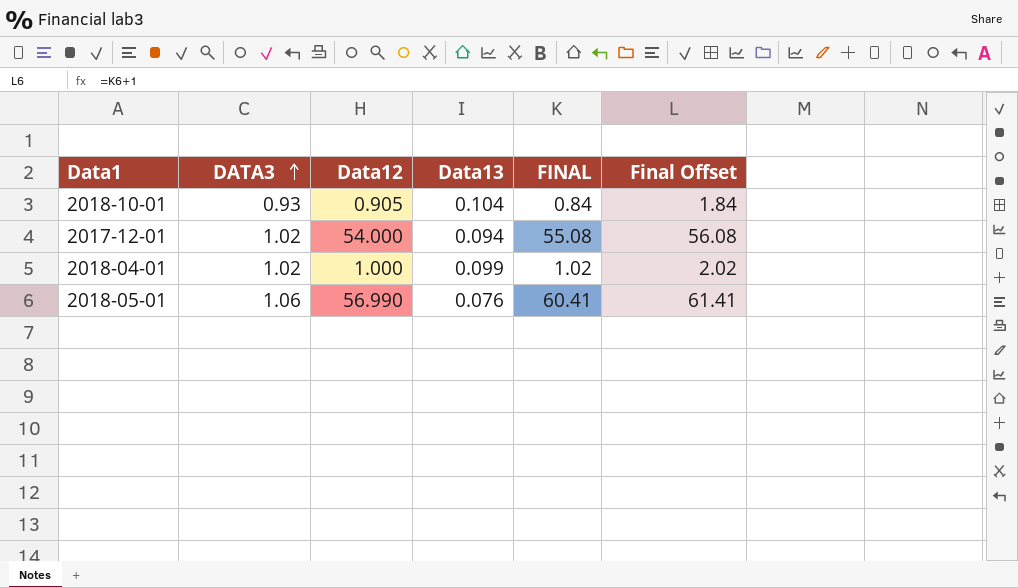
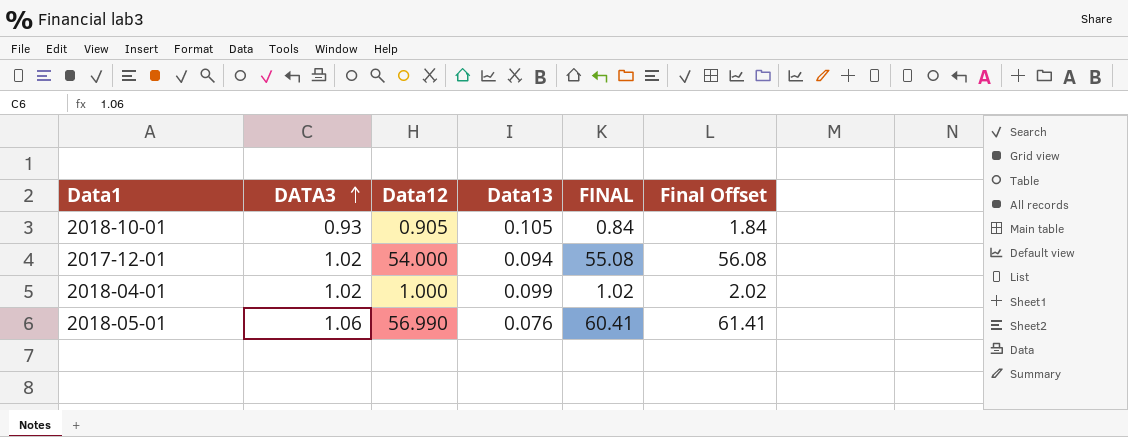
2018-10-01 | Data13: 0.104 -> 0.105

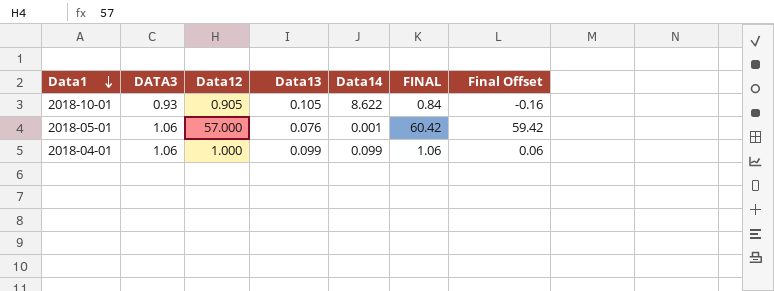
row order: DATA3 ascending -> Data1 descending
column Data14 | position: none -> 5
column Final Offset | formula: [FINAL] + 1 -> [FINAL] - 1
row 2017-12-01: 1.02 | 54.000 | 0.094 | 55.08 | 56.08 -> none
2018-05-01 | Data12: 56.990 -> 57.000
2018-05-01 | FINAL: 60.41 -> 60.42
2018-04-01 | DATA3: 1.02 -> 1.06
2018-04-01 | FINAL: 1.02 -> 1.06

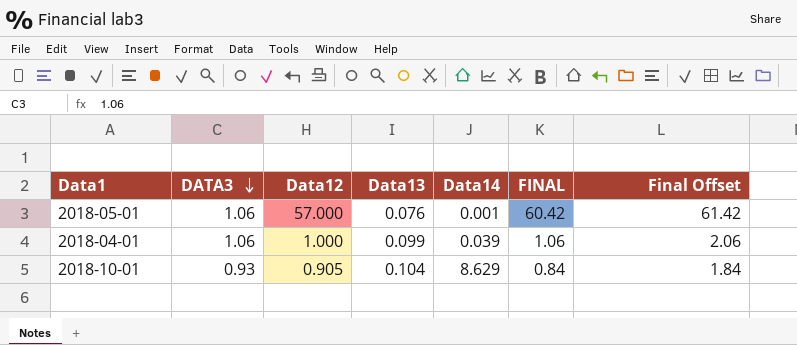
row order: Data1 descending -> DATA3 descending
column Final Offset | formula: [FINAL] - 1 -> [FINAL] + 1
2018-04-01 | Data14: 0.099 -> 0.039
2018-10-01 | Data13: 0.105 -> 0.104
2018-10-01 | Data14: 8.622 -> 8.629

